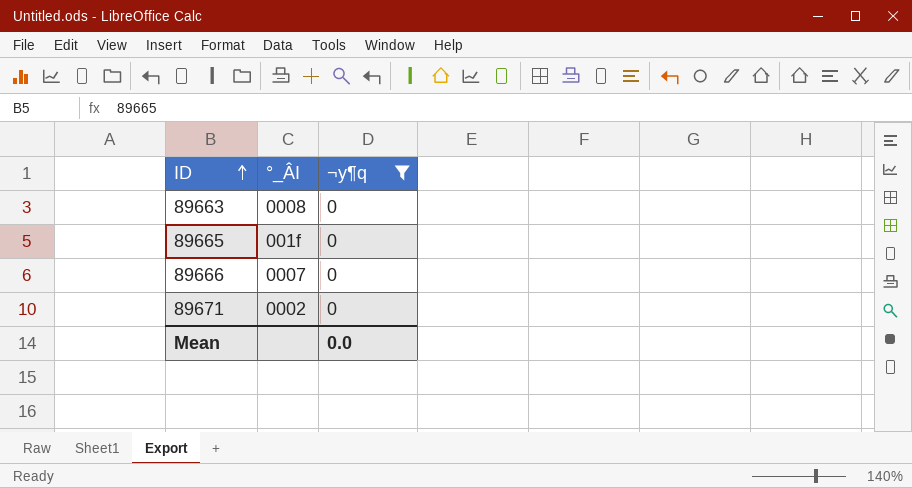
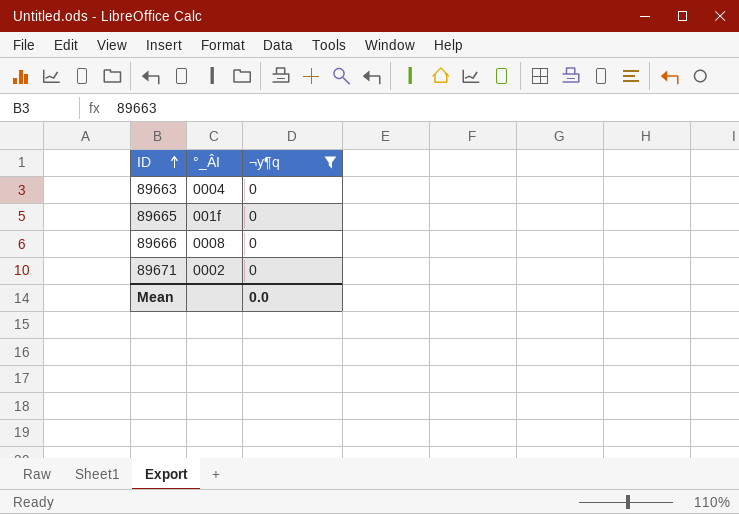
89663 | °_ÂI: 0008 -> 0004
89666 | °_ÂI: 0007 -> 0008

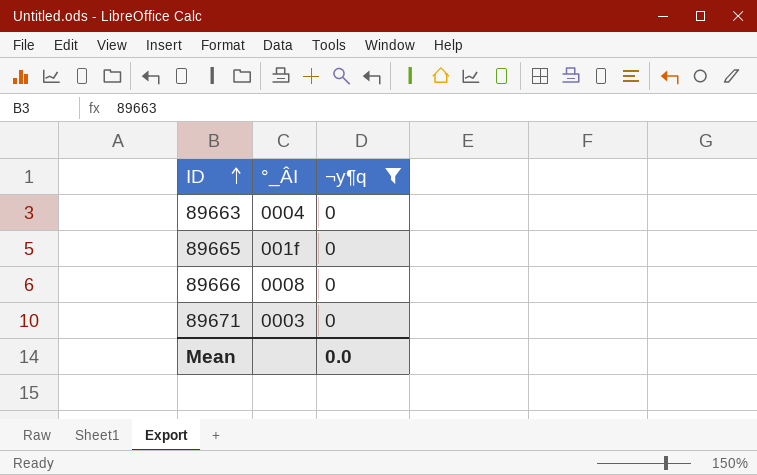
89671 | °_ÂI: 0002 -> 0003

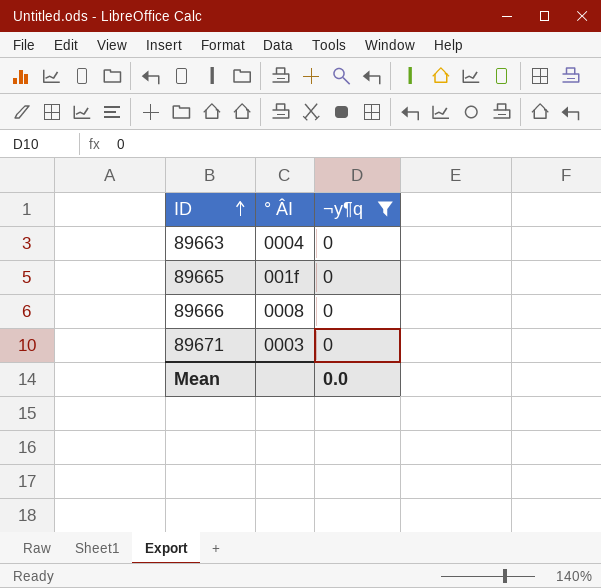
column name: °_ÂI -> ° ÂI

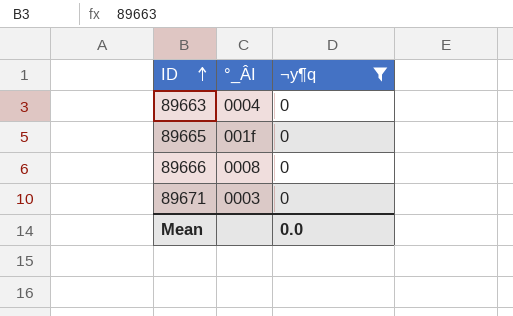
column name: ° ÂI -> °_ÂI

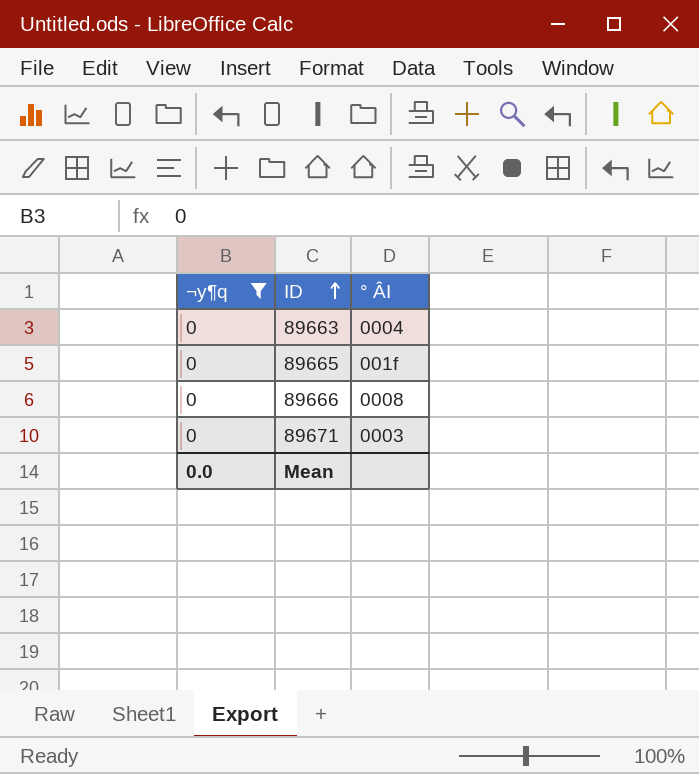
column ¬y¶q | position: 3 -> 1
column name: °_ÂI -> ° ÂI

